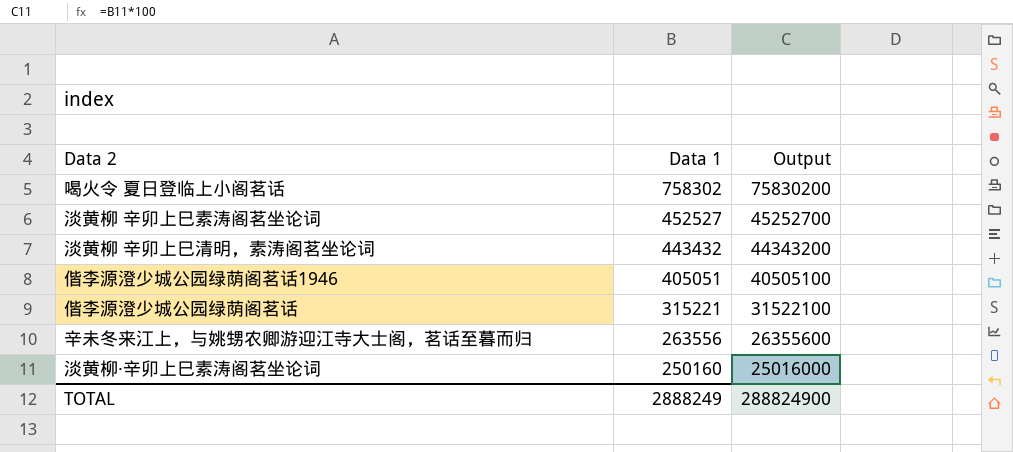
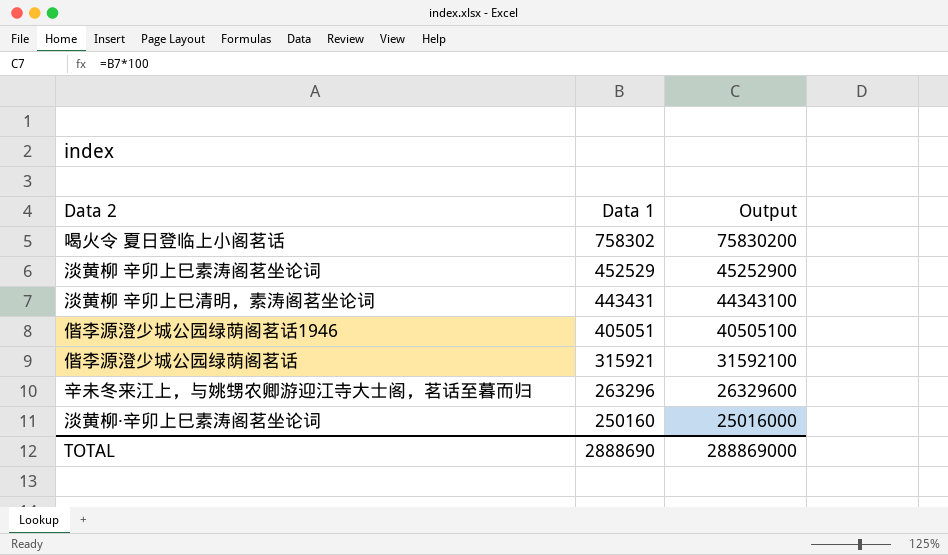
淡黄柳 辛卯上巳素涛阁茗坐论词 | Data 1: 452527 -> 452529
淡黄柳 辛卯上巳素涛阁茗坐论词 | Output: 45252700 -> 45252900
淡黄柳 辛卯上巳清明，素涛阁茗坐论词 | Data 1: 443432 -> 443431
淡黄柳 辛卯上巳清明，素涛阁茗坐论词 | Output: 44343200 -> 44343100
偕李源澄少城公园绿荫阁茗话 | Data 1: 315221 -> 315921
偕李源澄少城公园绿荫阁茗话 | Output: 31522100 -> 31592100
辛未冬来江上，与姚甥农卿游迎江寺大士阁，茗话至暮而归 | Data 1: 263556 -> 263296
辛未冬来江上，与姚甥农卿游迎江寺大士阁，茗话至暮而归 | Output: 26355600 -> 26329600
TOTAL | Data 1: 2888249 -> 2888690
TOTAL | Output: 288824900 -> 288869000

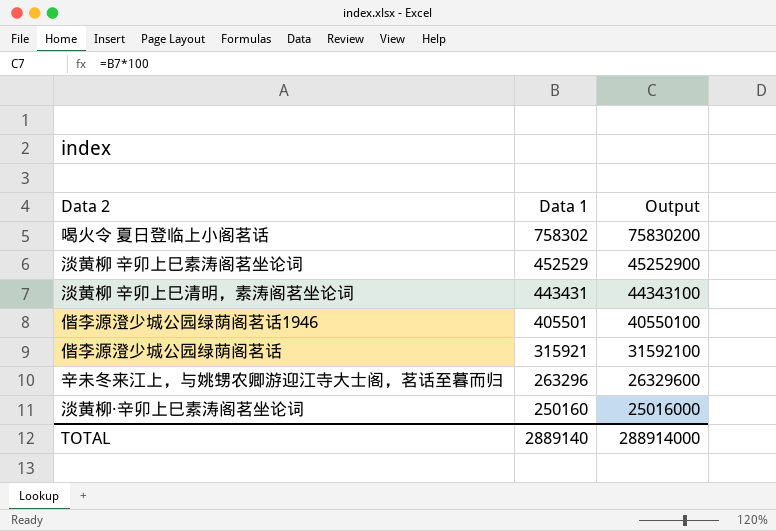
偕李源澄少城公园绿荫阁茗话1946 | Data 1: 405051 -> 405501
偕李源澄少城公园绿荫阁茗话1946 | Output: 40505100 -> 40550100
TOTAL | Data 1: 2888690 -> 2889140
TOTAL | Output: 288869000 -> 288914000

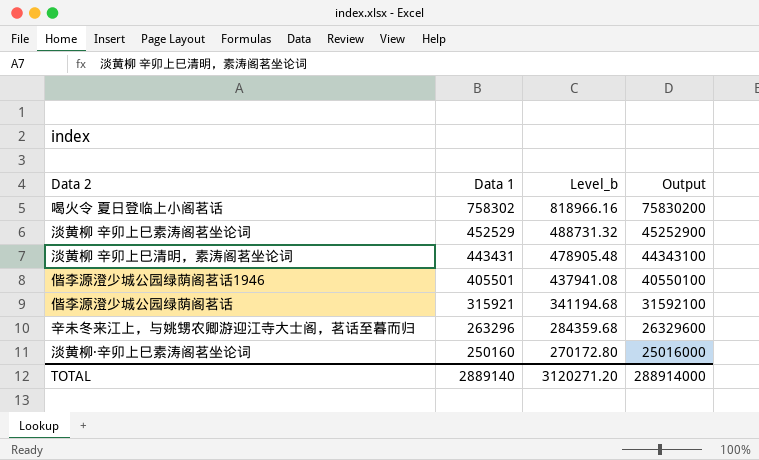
column Level_b | formula: none -> [Data 1] * 1.08

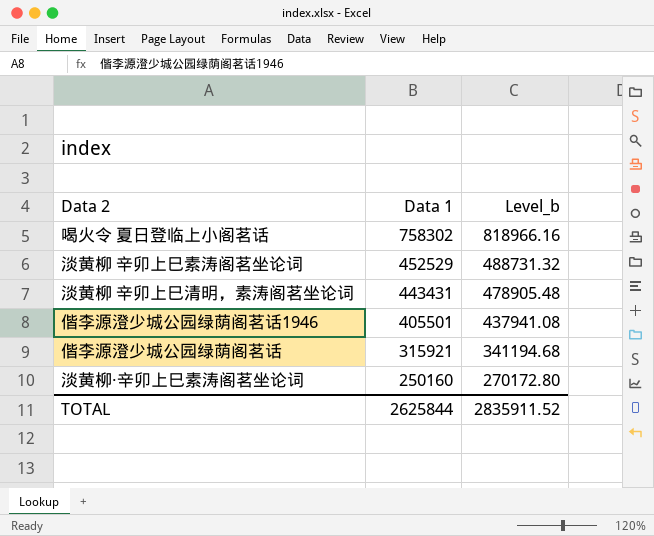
column Output | formula: [Data 1] * 100 -> none
row 辛未冬来江上，与姚甥农卿游迎江寺大士阁，茗话至暮而归: 263296 | 284359.68 | 26329600 -> none
TOTAL | Data 1: 2889140 -> 2625844
TOTAL | Level_b: 3120271.20 -> 2835911.52

